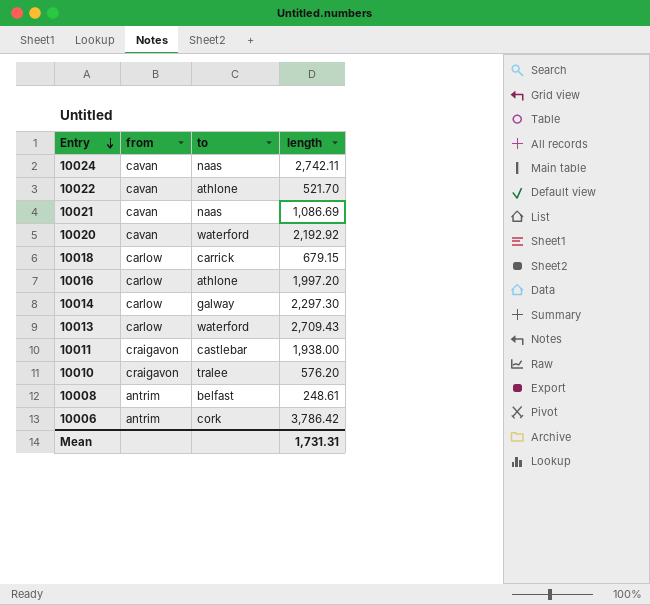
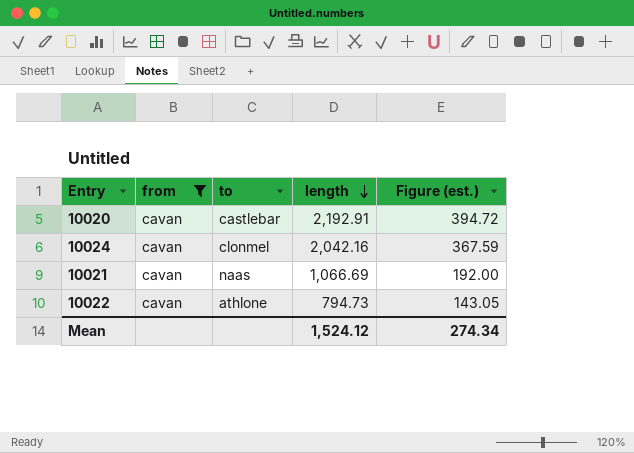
filter: none -> from = cavan
row order: Entry descending -> length descending
column Figure (est.) | formula: none -> [length] * 0.18
10020 | to: waterford -> castlebar
10020 | length: 2,192.92 -> 2,192.91
10024 | to: naas -> clonmel
10024 | length: 2,742.11 -> 2,042.16
10021 | length: 1,086.69 -> 1,066.69
10022 | length: 521.70 -> 794.73
Mean | length: 1,731.31 -> 1,524.12

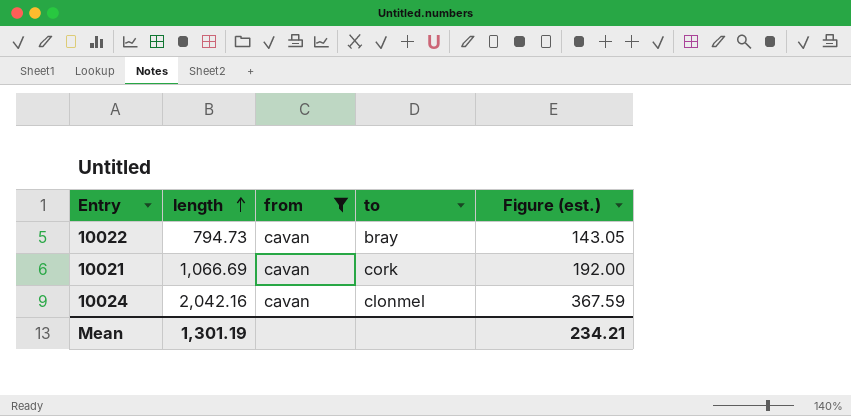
row order: length descending -> length ascending
column length | position: 4 -> 2
row 10020: cavan | castlebar | 2,192.91 | 394.72 -> none
10022 | to: athlone -> bray
10021 | to: naas -> cork
Mean | length: 1,524.12 -> 1,301.19
Mean | Figure (est.): 274.34 -> 234.21

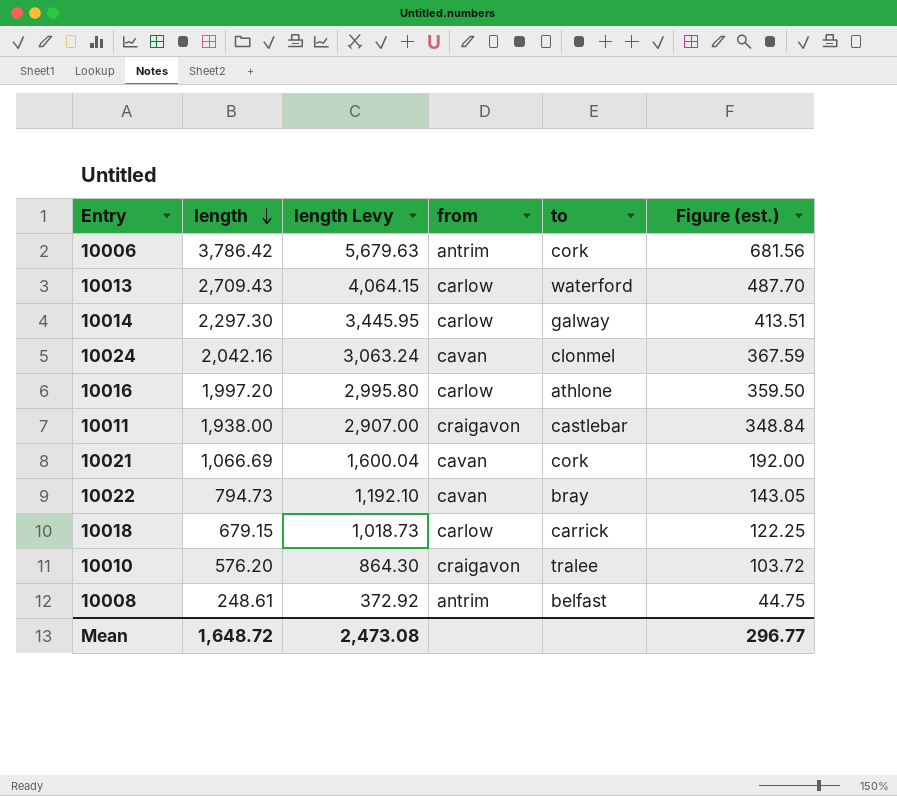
filter: from = cavan -> none
row order: length ascending -> length descending
column length Levy | formula: none -> [length] * 1.5
Mean | length: 1,301.19 -> 1,648.72
Mean | Figure (est.): 234.21 -> 296.77

